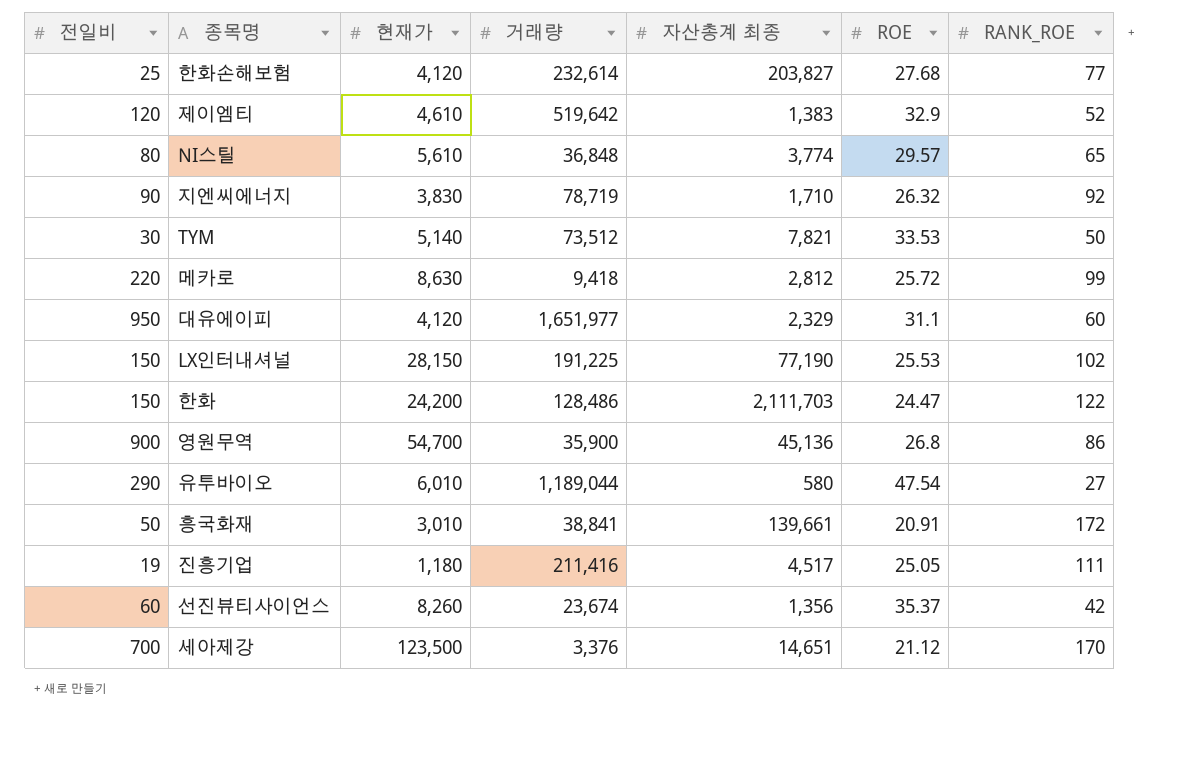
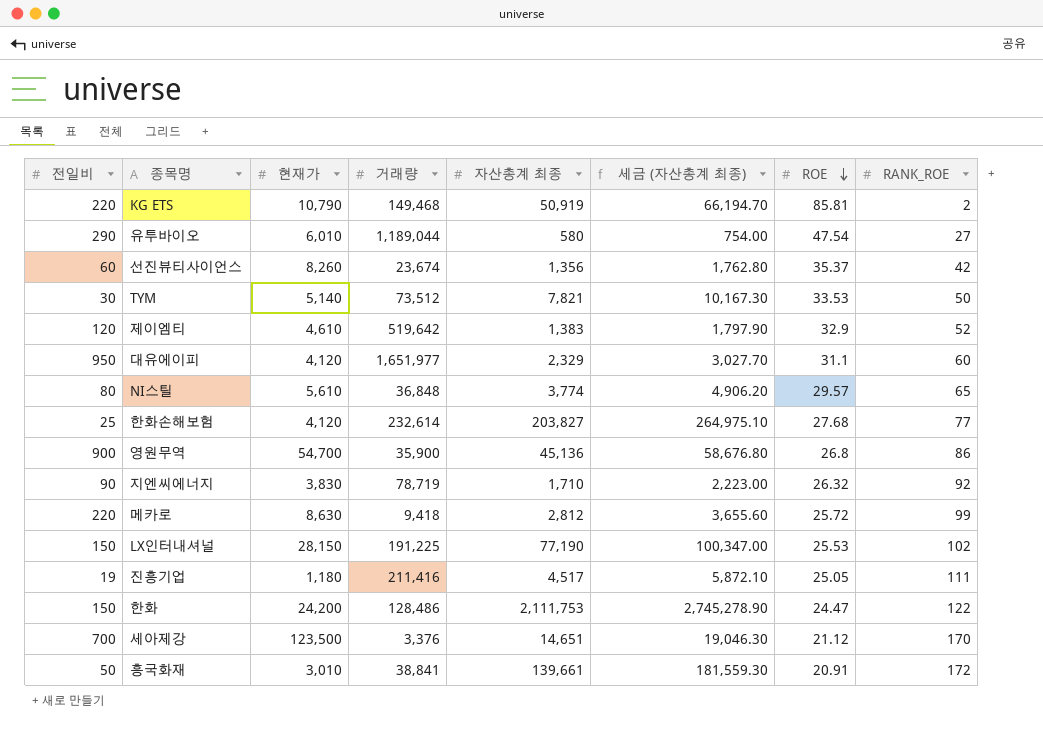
row order: none -> ROE descending
column 세금 (자산총계 최종) | formula: none -> [자산총계 최종] * 1.3
row KG ETS: none -> 220 | 10,790 | 149,468 | 50,919 | 66,194.70 | 85.81 | 2
한화 | 자산총계 최종: 2,111,703 -> 2,111,753

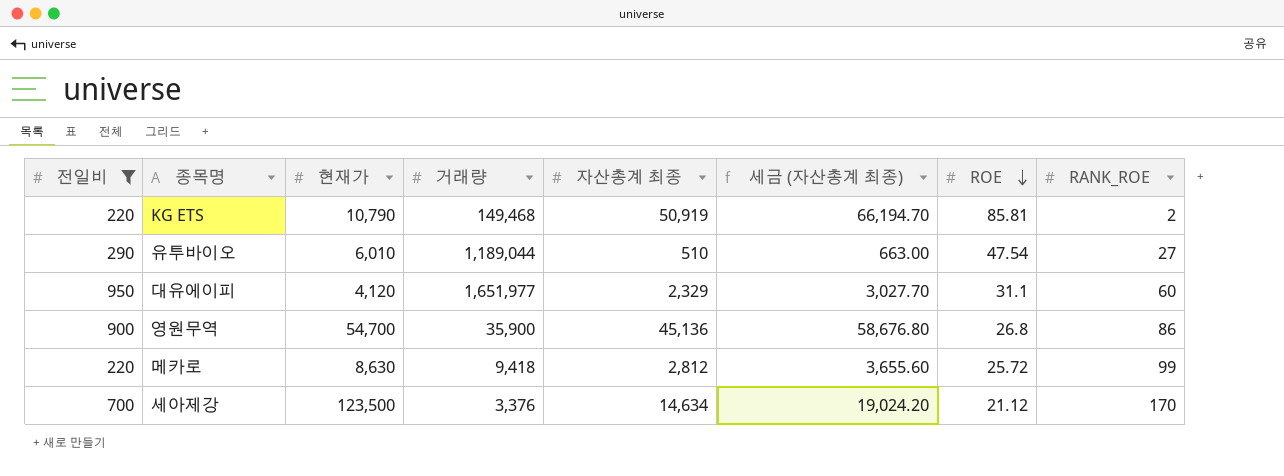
filter: none -> 전일비 >= 220
유투바이오 | 자산총계 최종: 580 -> 510
유투바이오 | 세금 (자산총계 최종): 754.00 -> 663.00
세아제강 | 자산총계 최종: 14,651 -> 14,634
세아제강 | 세금 (자산총계 최종): 19,046.30 -> 19,024.20

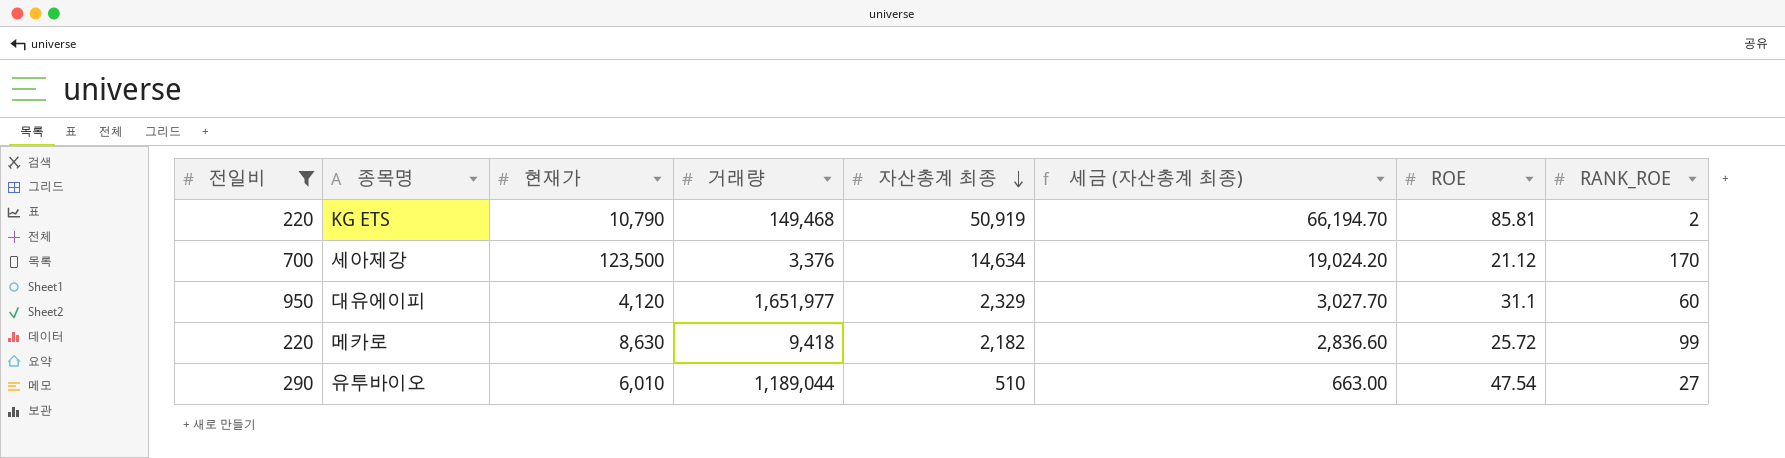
row order: ROE descending -> 자산총계 최종 descending
row 영원무역: 900 | 54,700 | 35,900 | 45,136 | 58,676.80 | 26.8 | 86 -> none
메카로 | 자산총계 최종: 2,812 -> 2,182
메카로 | 세금 (자산총계 최종): 3,655.60 -> 2,836.60

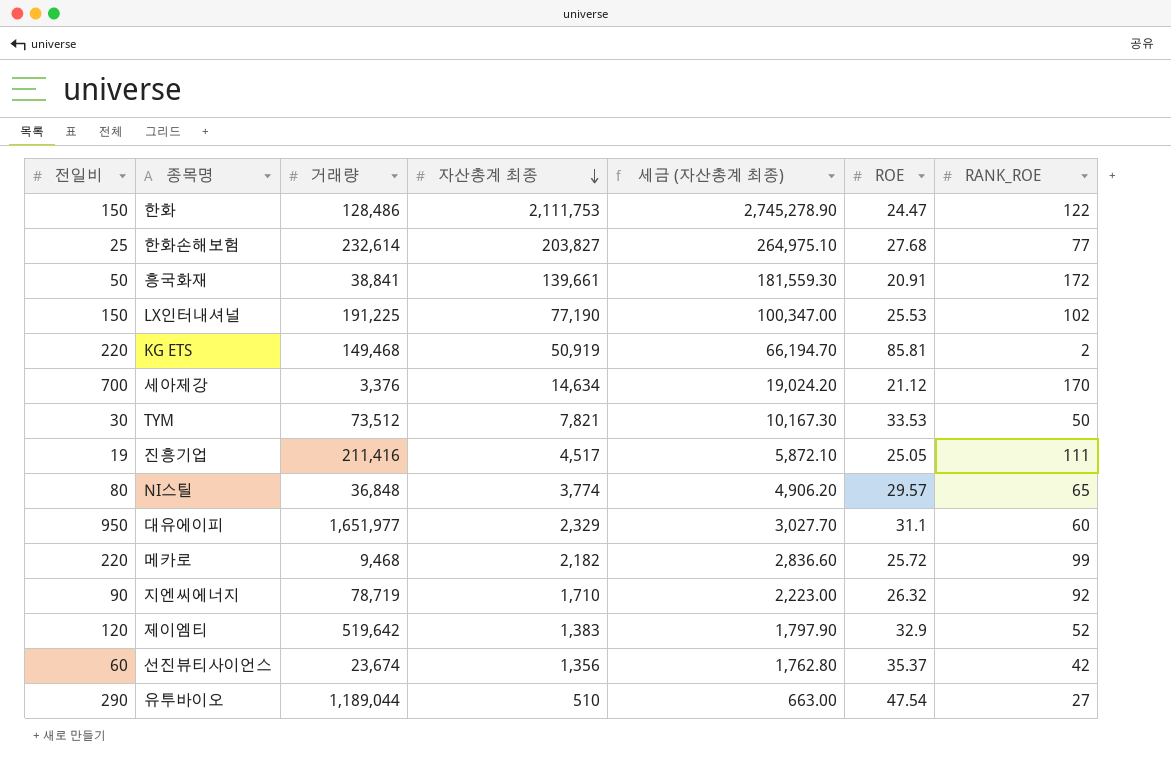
filter: 전일비 >= 220 -> none
column 현재가 | position: 3 -> none
메카로 | 거래량: 9,418 -> 9,468

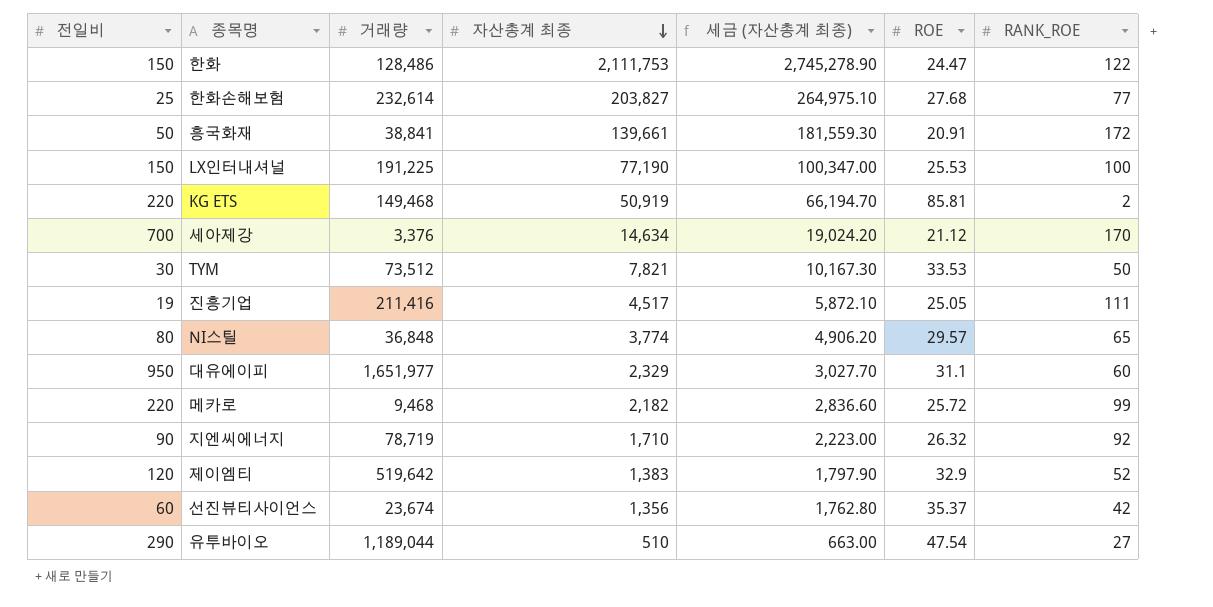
LX인터내셔널 | RANK_ROE: 102 -> 100

